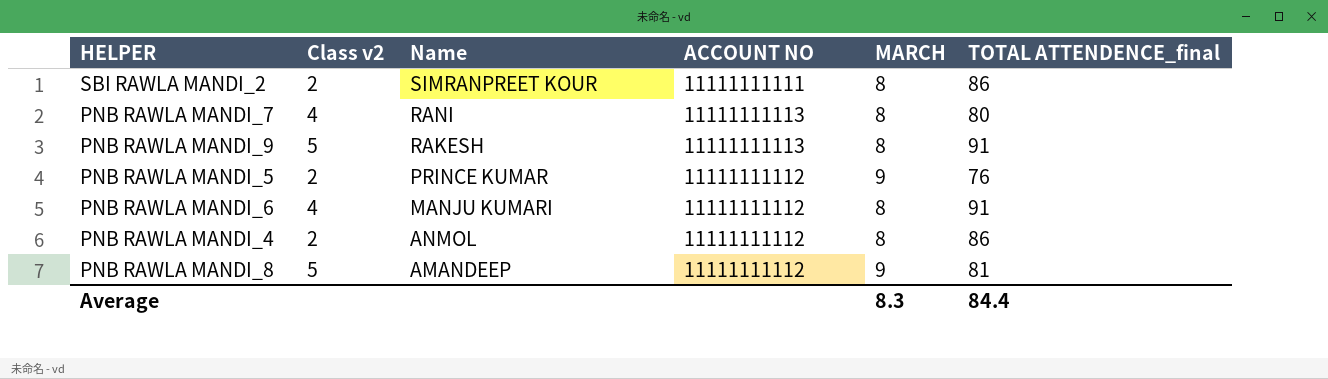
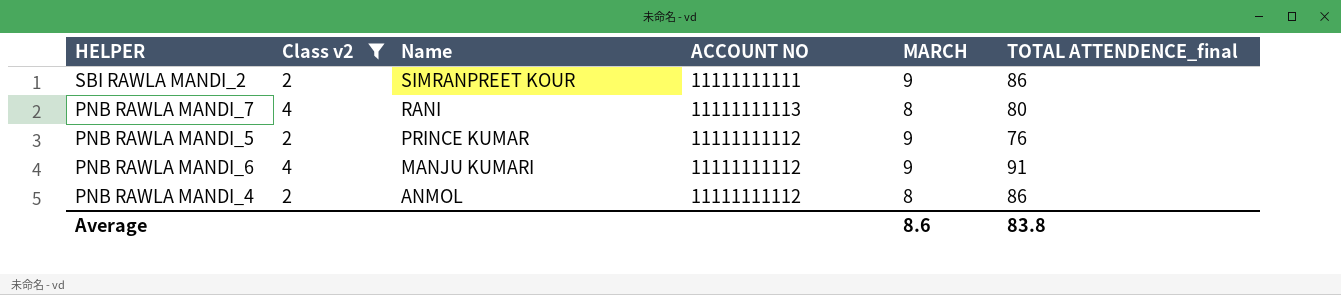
filter: none -> Class v2 != 5
SBI RAWLA MANDI_2 | MARCH: 8 -> 9
PNB RAWLA MANDI_6 | MARCH: 8 -> 9
Average | MARCH: 8.3 -> 8.6
Average | TOTAL ATTENDENCE_final: 84.4 -> 83.8

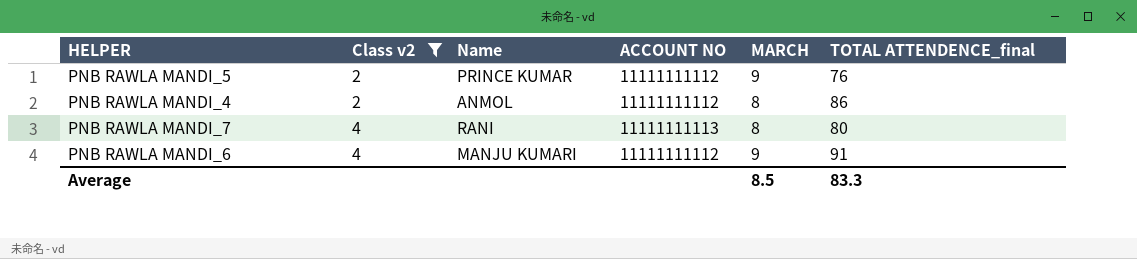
row order: Name descending -> Class v2 ascending
row SBI RAWLA MANDI_2: 2 | SIMRANPREET KOUR | 11111111111 | 9 | 86 -> none
Average | MARCH: 8.6 -> 8.5
Average | TOTAL ATTENDENCE_final: 83.8 -> 83.3

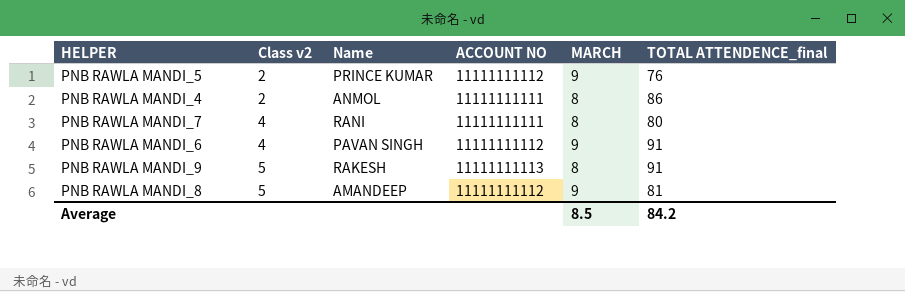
filter: Class v2 != 5 -> none
PNB RAWLA MANDI_4 | ACCOUNT NO: 11111111112 -> 11111111111
PNB RAWLA MANDI_7 | ACCOUNT NO: 11111111113 -> 11111111111
PNB RAWLA MANDI_6 | Name: MANJU KUMARI -> PAVAN SINGH
Average | TOTAL ATTENDENCE_final: 83.3 -> 84.2

